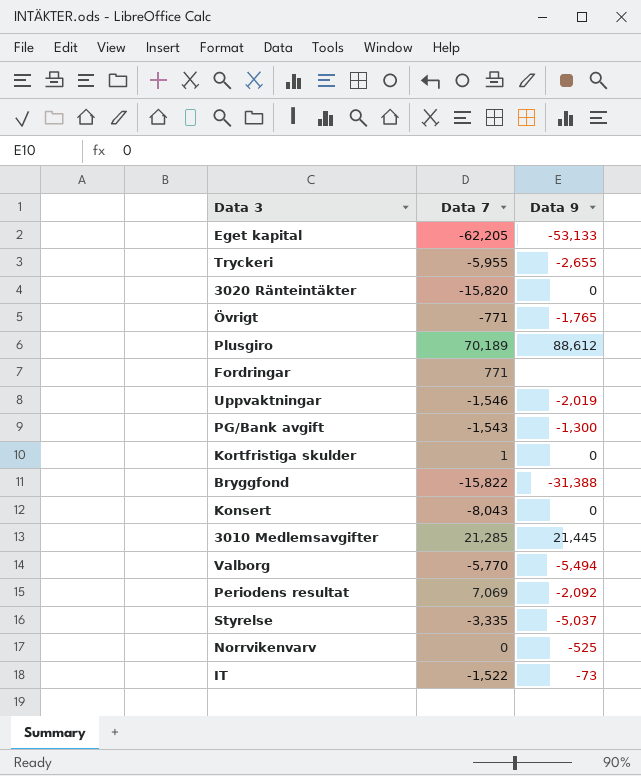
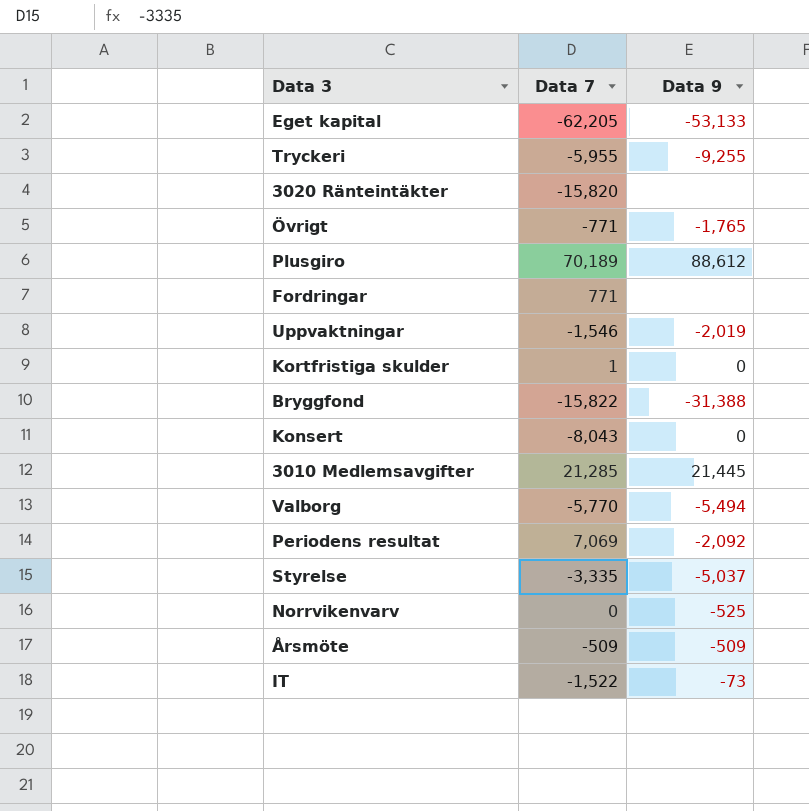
row PG/Bank avgift: -1,543 | -1,300 -> none
Tryckeri | Data 9: -2,655 -> -9,255
3020 Ränteintäkter | Data 9: 0 -> none
row Årsmöte: none -> -509 | -509

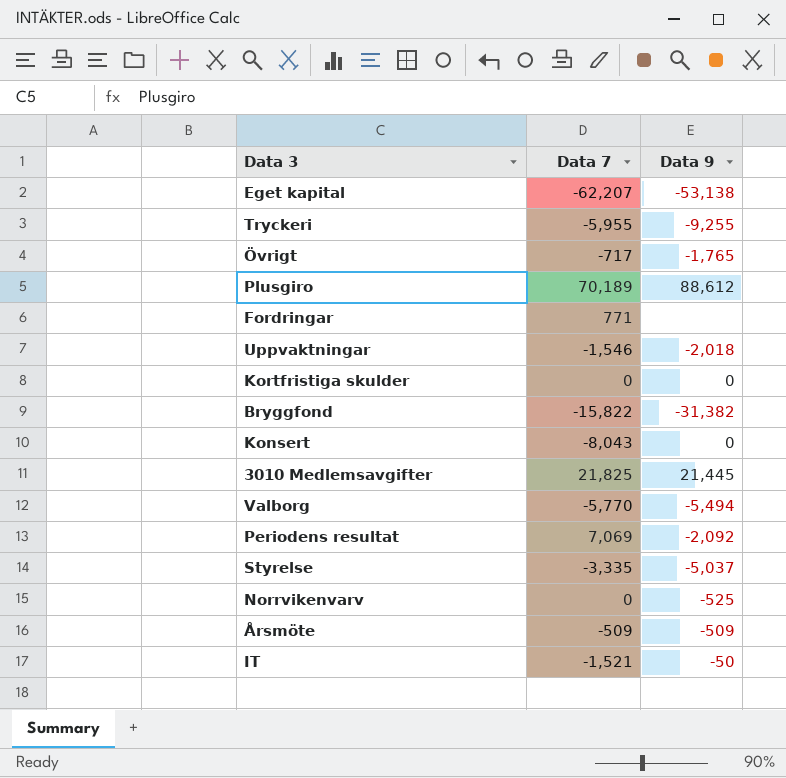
row 3020 Ränteintäkter: -15,820 | none -> none
Eget kapital | Data 7: -62,205 -> -62,207
Eget kapital | Data 9: -53,133 -> -53,138
Övrigt | Data 7: -771 -> -717
Uppvaktningar | Data 9: -2,019 -> -2,018
Kortfristiga skulder | Data 7: 1 -> 0
Bryggfond | Data 9: -31,388 -> -31,382
3010 Medlemsavgifter | Data 7: 21,285 -> 21,825
IT | Data 7: -1,522 -> -1,521
IT | Data 9: -73 -> -50

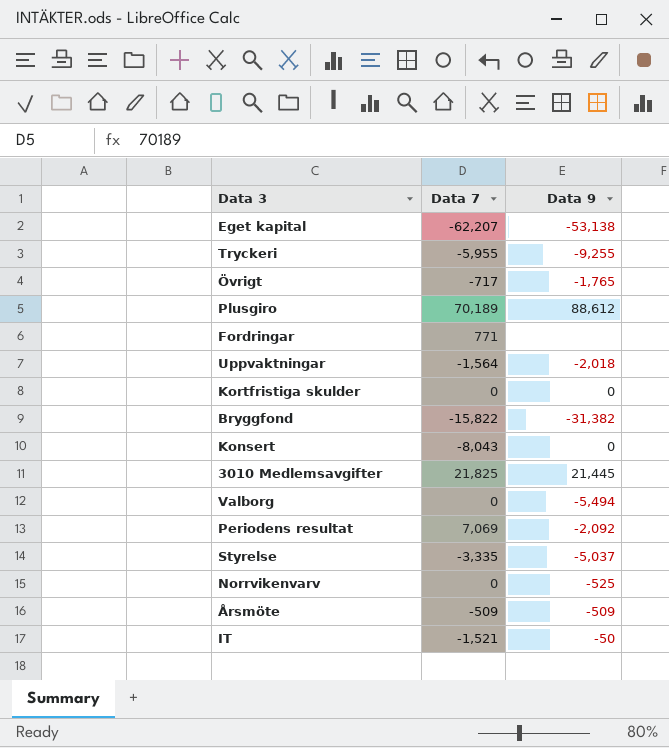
Uppvaktningar | Data 7: -1,546 -> -1,564
Valborg | Data 7: -5,770 -> 0

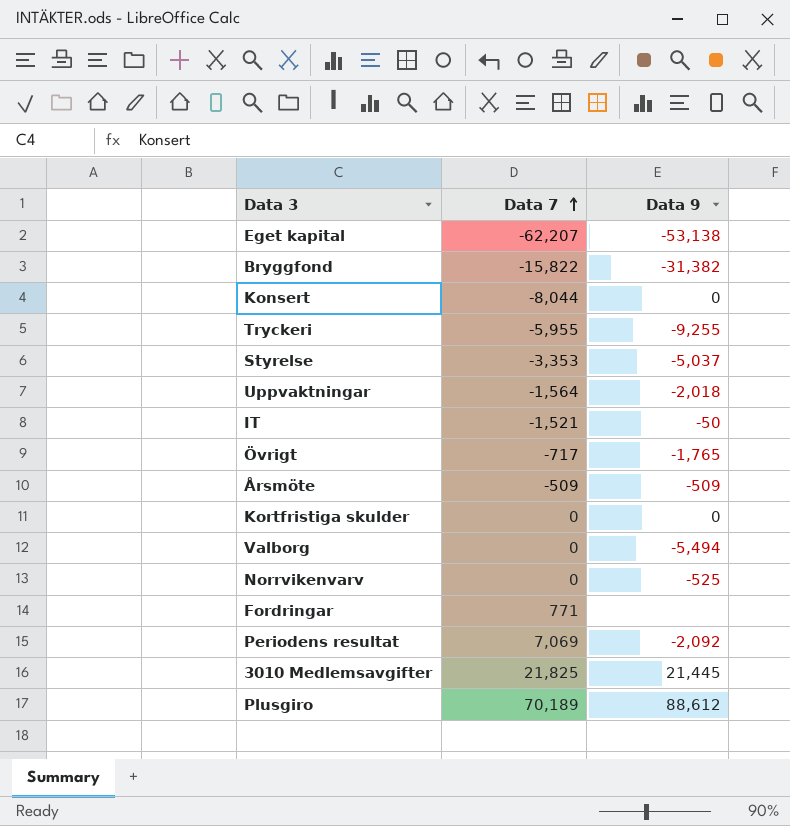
row order: none -> Data 7 ascending
Konsert | Data 7: -8,043 -> -8,044
Styrelse | Data 7: -3,335 -> -3,353

